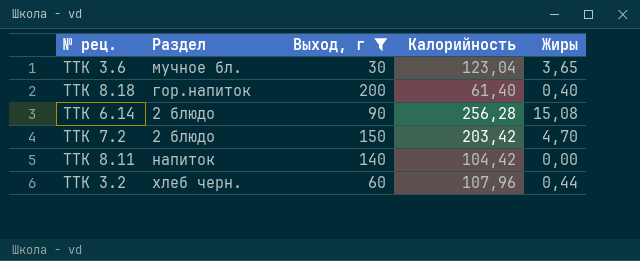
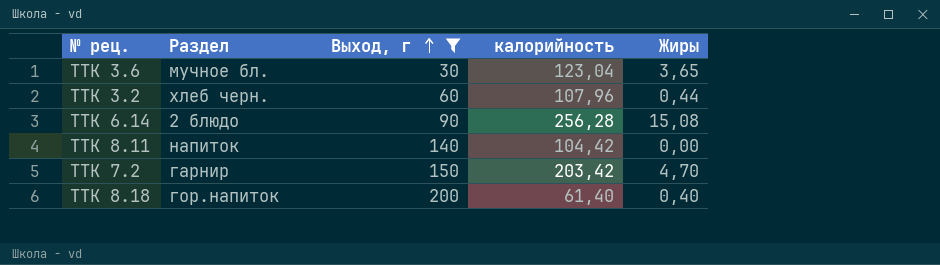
row order: none -> Выход, г ascending
column name: Калорийность -> калорийность
ТТК 7.2 | Раздел: 2 блюдо -> гарнир

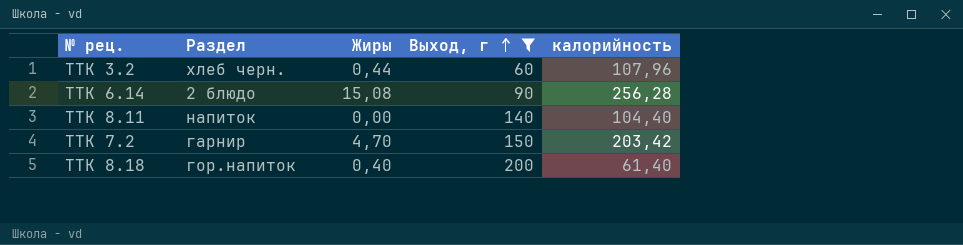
column Жиры | position: 5 -> 3
row ТТК 3.6: мучное бл. | 30 | 123,04 | 3,65 -> none
ТТК 8.11 | калорийность: 104,42 -> 104,40

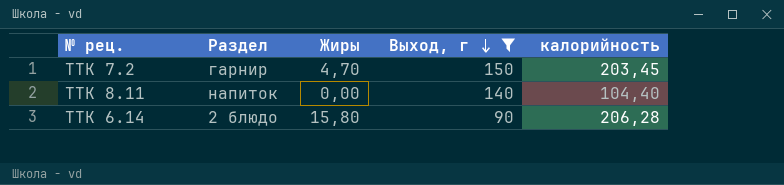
row order: Выход, г ascending -> Выход, г descending
row ТТК 3.2: хлеб черн. | 0,44 | 60 | 107,96 -> none
row ТТК 8.18: гор.напиток | 0,40 | 200 | 61,40 -> none
ТТК 7.2 | калорийность: 203,42 -> 203,45
ТТК 6.14 | Жиры: 15,08 -> 15,80
ТТК 6.14 | калорийность: 256,28 -> 206,28

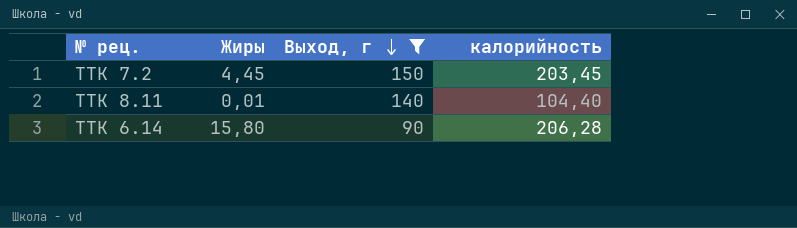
column Раздел | position: 2 -> none
ТТК 7.2 | Жиры: 4,70 -> 4,45
ТТК 8.11 | Жиры: 0,00 -> 0,01

